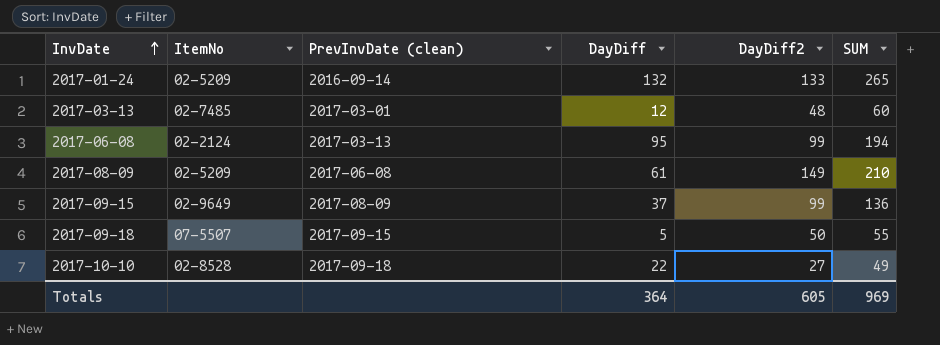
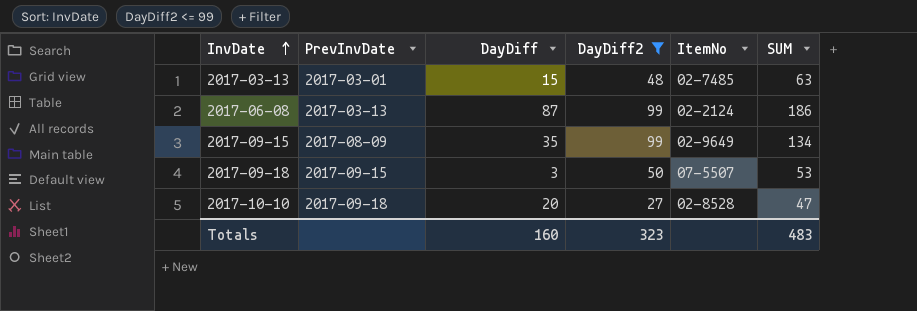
filter: none -> DayDiff2 <= 99
column name: PrevInvDate (clean) -> PrevInvDate
column ItemNo | position: 2 -> 5
2017-03-13 | DayDiff: 12 -> 15
2017-03-13 | SUM: 60 -> 63
2017-06-08 | DayDiff: 95 -> 87
2017-06-08 | SUM: 194 -> 186
2017-09-15 | DayDiff: 37 -> 35
2017-09-15 | SUM: 136 -> 134
2017-09-18 | DayDiff: 5 -> 3
2017-09-18 | SUM: 55 -> 53
2017-10-10 | DayDiff: 22 -> 20
2017-10-10 | SUM: 49 -> 47
Totals | DayDiff: 364 -> 160
Totals | DayDiff2: 605 -> 323
Totals | SUM: 969 -> 483

